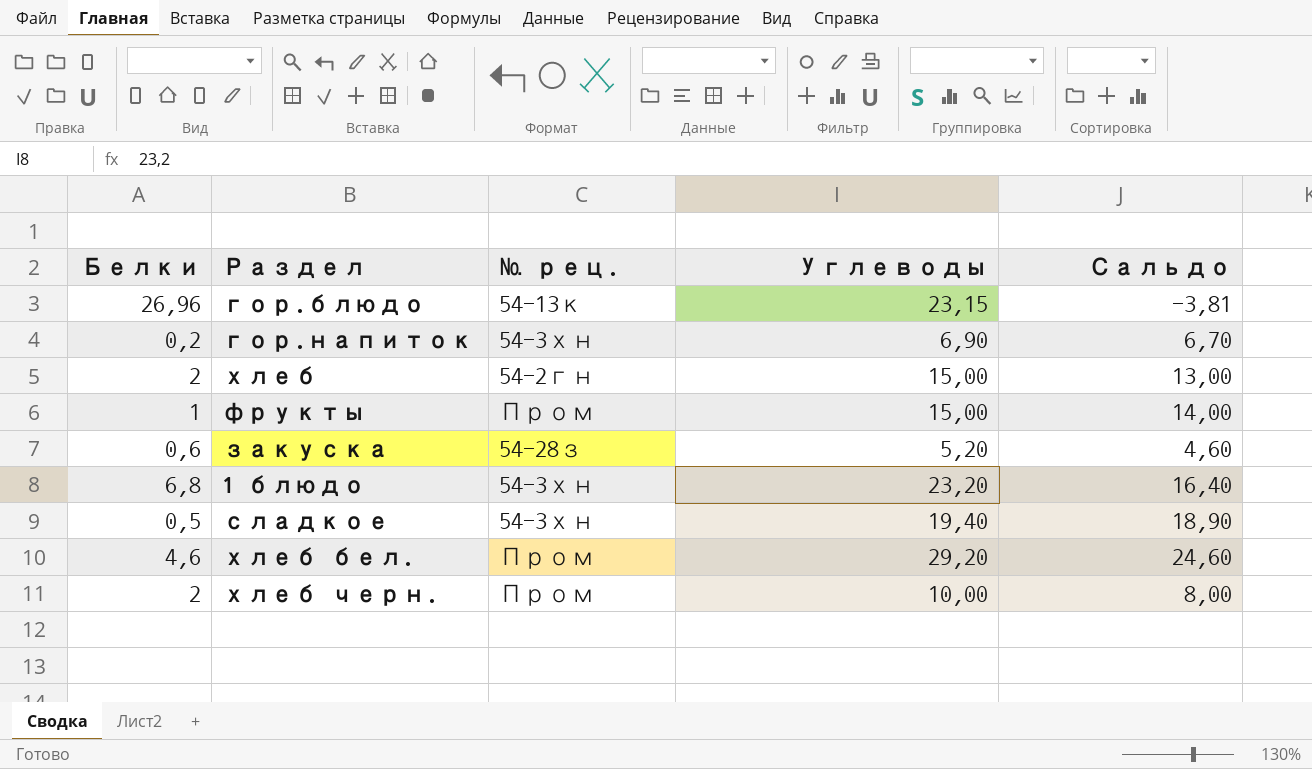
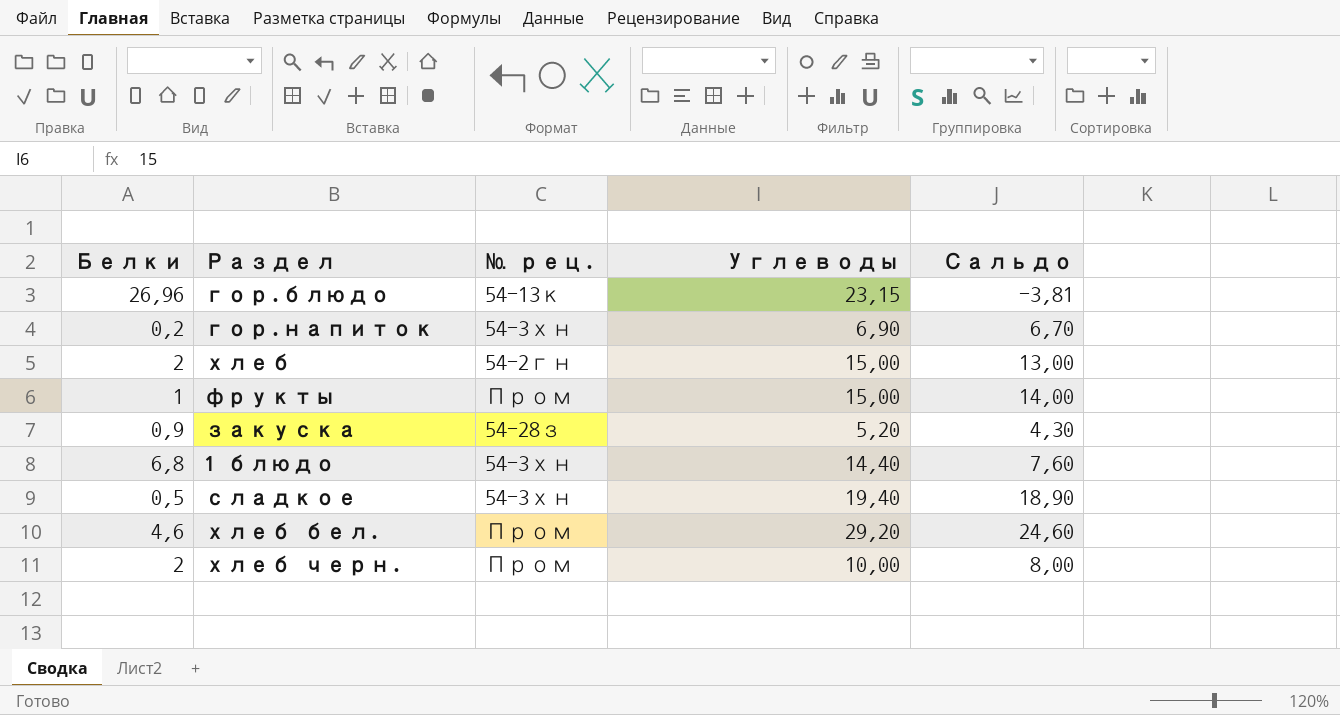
закуска | Белки: 0,6 -> 0,9
закуска | Сальдо: 4,60 -> 4,30
1 блюдо | Углеводы: 23,20 -> 14,40
1 блюдо | Сальдо: 16,40 -> 7,60

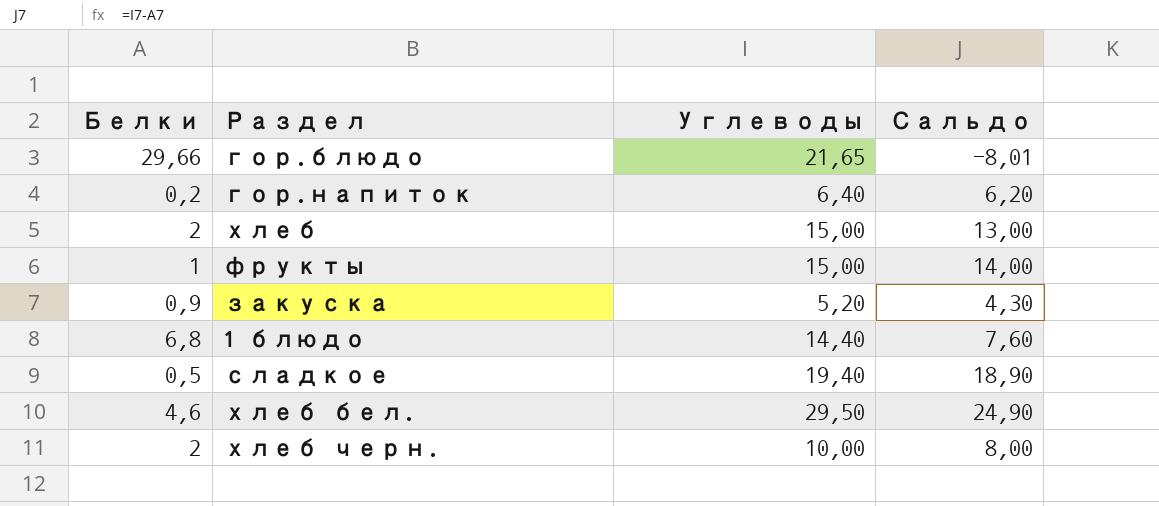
column № рец. | position: 3 -> none
гор.блюдо | Белки: 26,96 -> 29,66
гор.блюдо | Углеводы: 23,15 -> 21,65
гор.блюдо | Сальдо: -3,81 -> -8,01
гор.напиток | Углеводы: 6,90 -> 6,40
гор.напиток | Сальдо: 6,70 -> 6,20
хлеб бел. | Углеводы: 29,20 -> 29,50
хлеб бел. | Сальдо: 24,60 -> 24,90

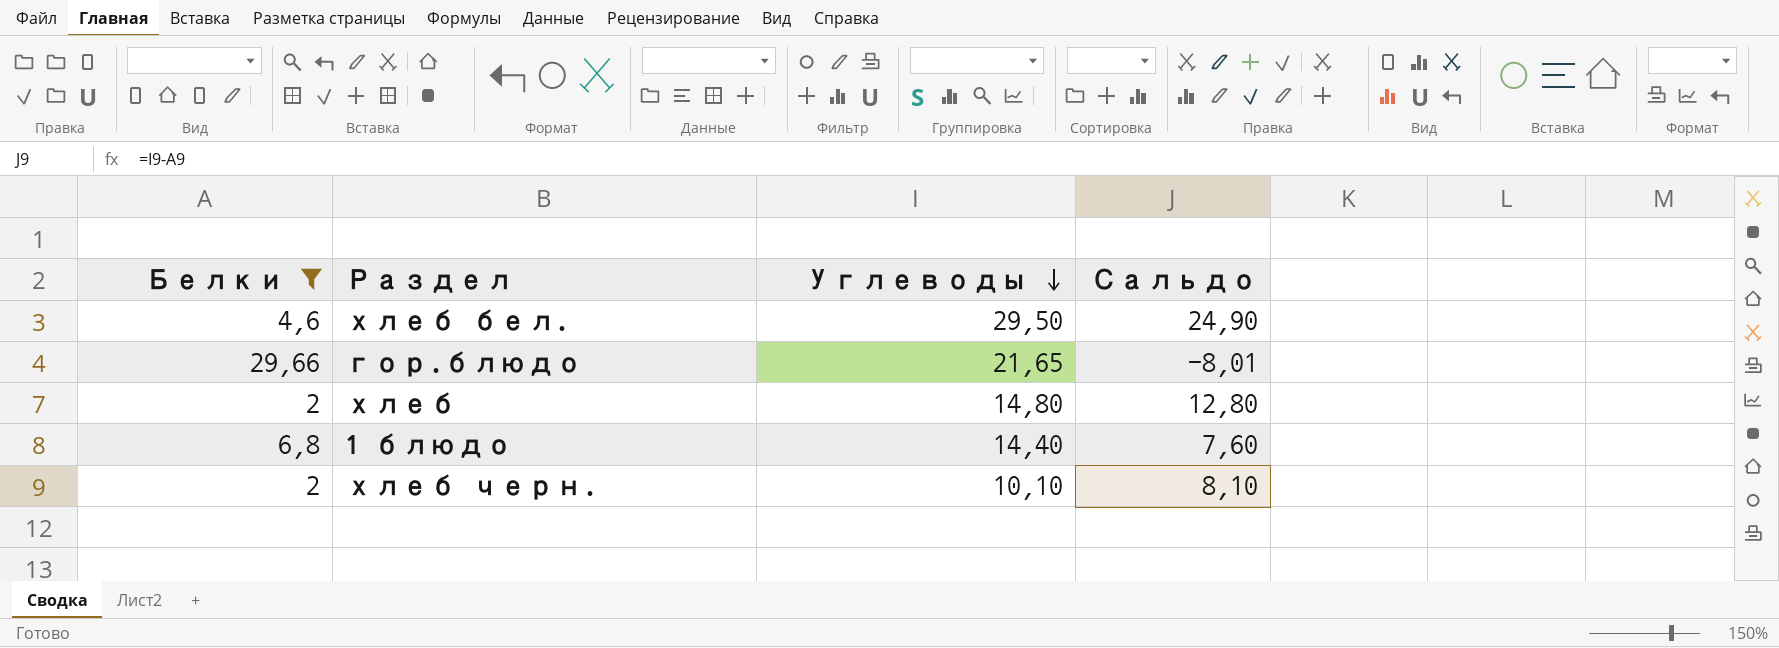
filter: none -> Белки >= 2
row order: none -> Углеводы descending
хлеб | Углеводы: 15,00 -> 14,80
хлеб | Сальдо: 13,00 -> 12,80
хлеб черн. | Углеводы: 10,00 -> 10,10
хлеб черн. | Сальдо: 8,00 -> 8,10

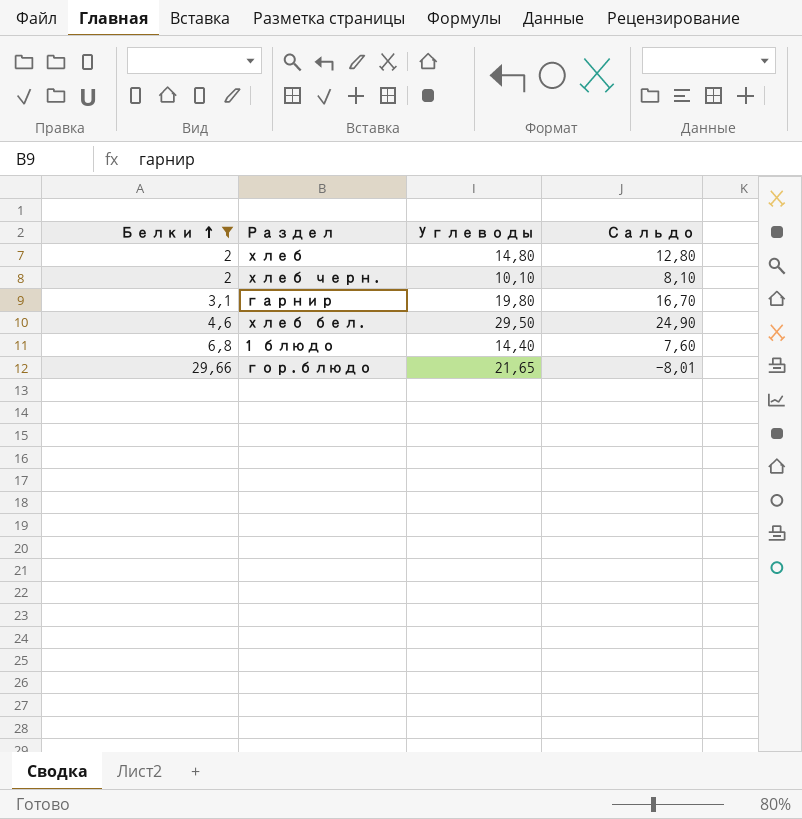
row order: Углеводы descending -> Белки ascending
row гарнир: none -> 3,1 | 19,80 | 16,70

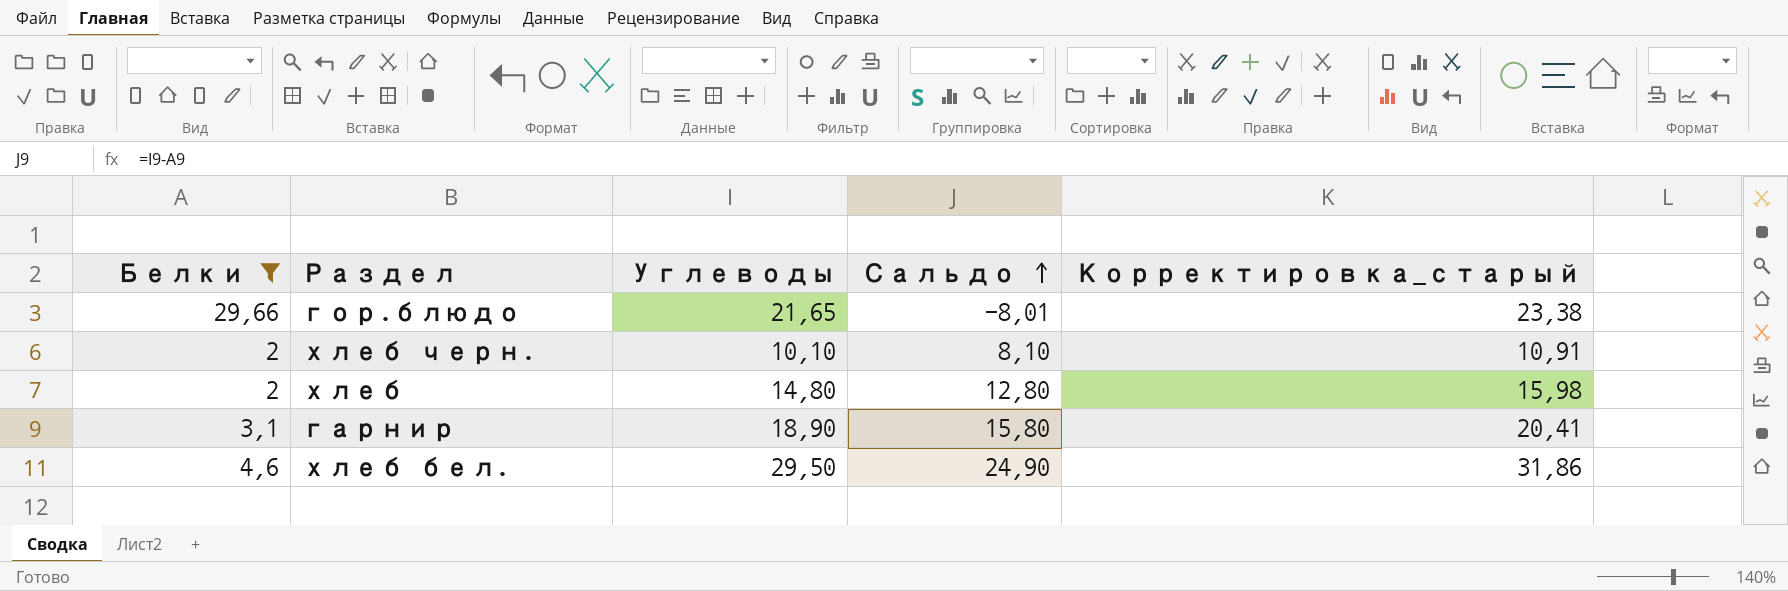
row order: Белки ascending -> Сальдо ascending
column Корректировка_старый | formula: none -> [Углеводы] * 1,08
row 1 блюдо: 6,8 | 14,40 | 7,60 -> none
гарнир | Углеводы: 19,80 -> 18,90
гарнир | Сальдо: 16,70 -> 15,80

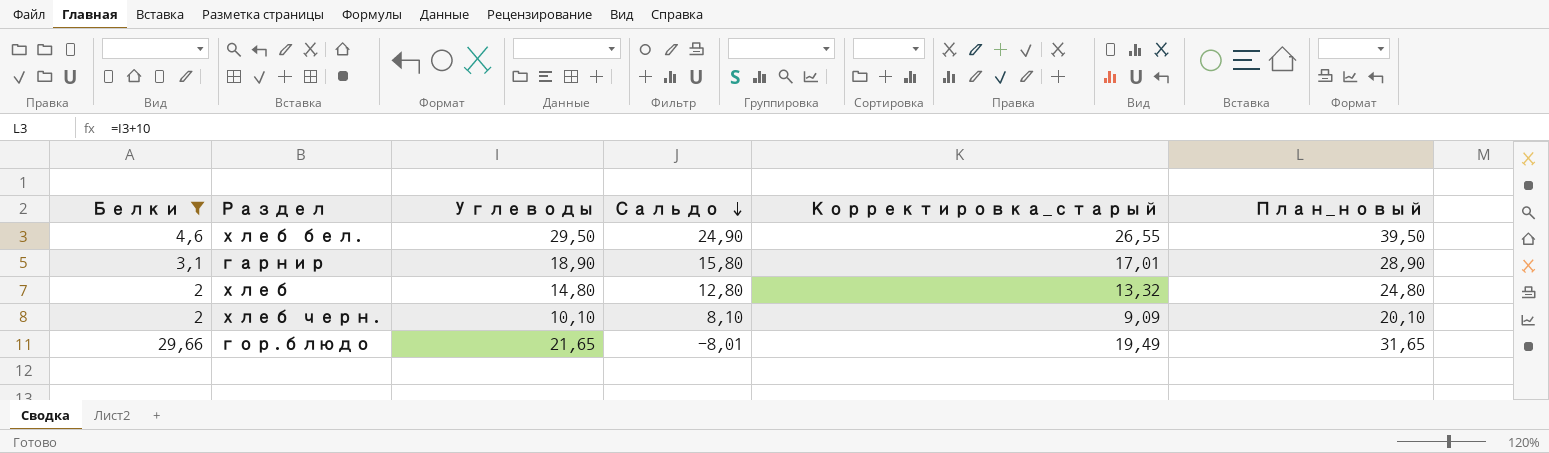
row order: Сальдо ascending -> Сальдо descending
column Корректировка_старый | formula: [Углеводы] * 1,08 -> [Углеводы] * 0,9
column План_новый | formula: none -> [Углеводы] + 10

